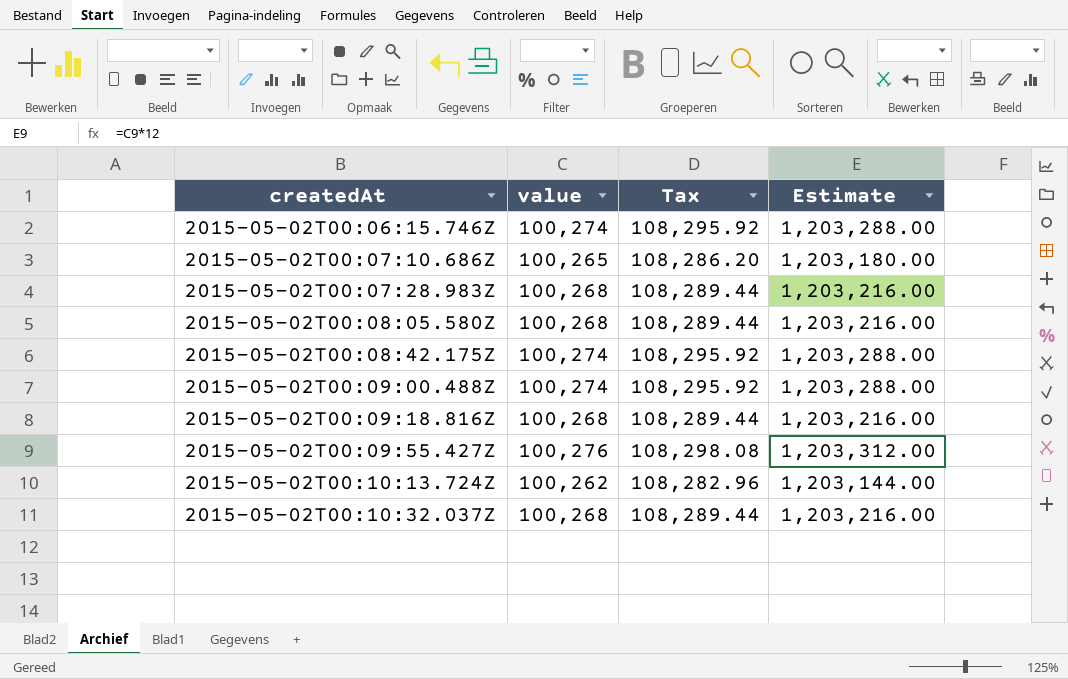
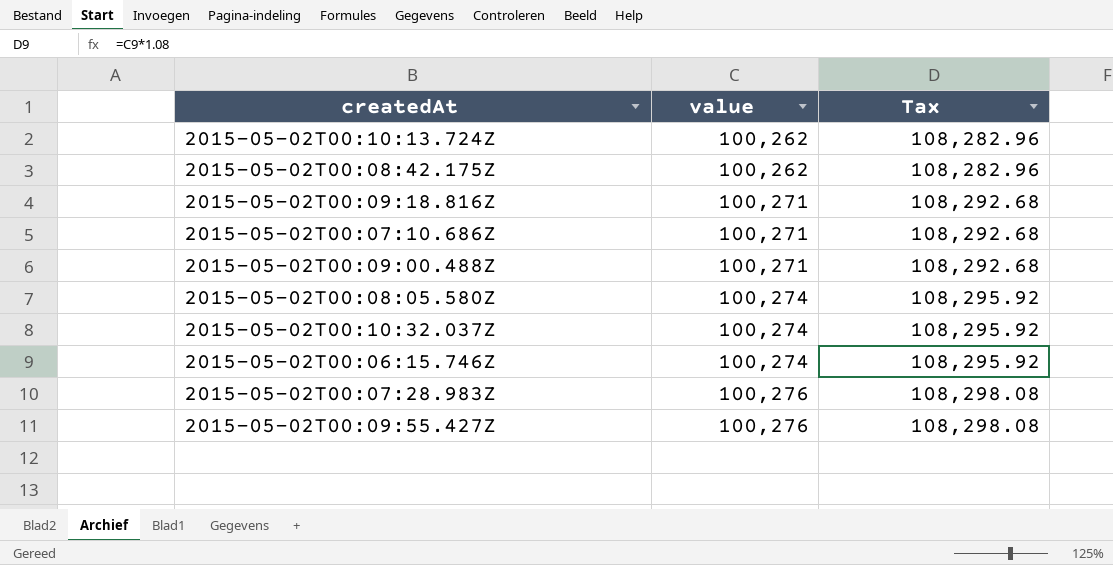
row order: createdAt ascending -> value ascending
column Estimate | formula: [value] * 12 -> none
2015-05-02T00:08:42.175Z | value: 100,274 -> 100,262
2015-05-02T00:08:42.175Z | Tax: 108,295.92 -> 108,282.96
2015-05-02T00:09:18.816Z | value: 100,268 -> 100,271
2015-05-02T00:09:18.816Z | Tax: 108,289.44 -> 108,292.68
2015-05-02T00:07:10.686Z | value: 100,265 -> 100,271
2015-05-02T00:07:10.686Z | Tax: 108,286.20 -> 108,292.68
2015-05-02T00:09:00.488Z | value: 100,274 -> 100,271
2015-05-02T00:09:00.488Z | Tax: 108,295.92 -> 108,292.68
2015-05-02T00:08:05.580Z | value: 100,268 -> 100,274
2015-05-02T00:08:05.580Z | Tax: 108,289.44 -> 108,295.92
2015-05-02T00:10:32.037Z | value: 100,268 -> 100,274
2015-05-02T00:10:32.037Z | Tax: 108,289.44 -> 108,295.92
2015-05-02T00:07:28.983Z | value: 100,268 -> 100,276
2015-05-02T00:07:28.983Z | Tax: 108,289.44 -> 108,298.08

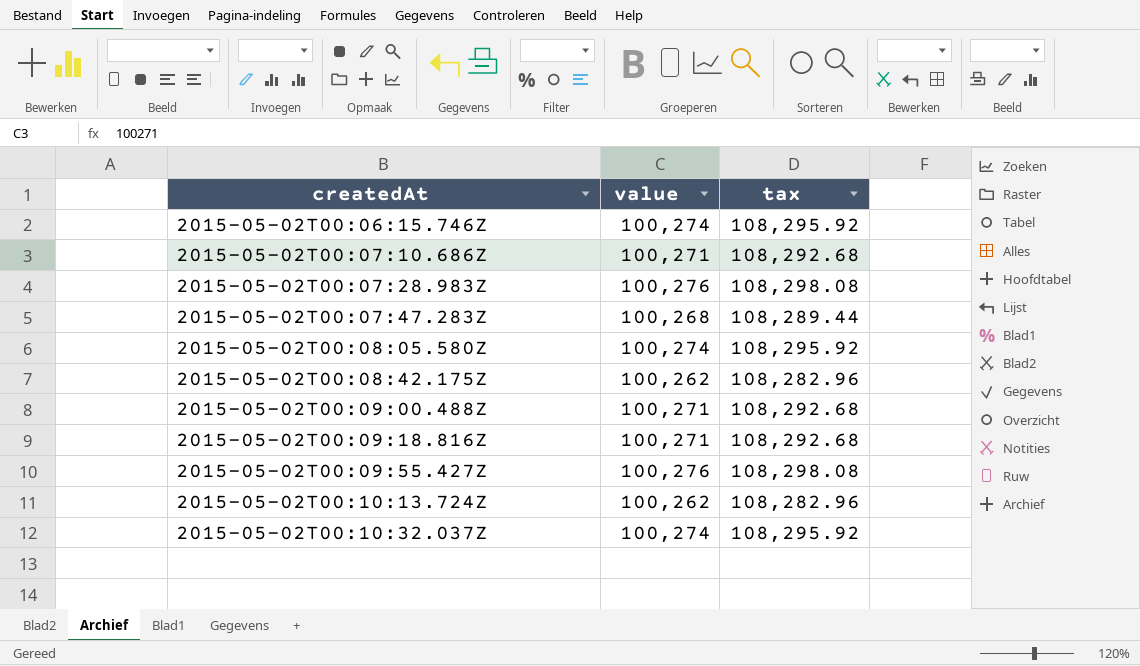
row order: value ascending -> createdAt ascending
column name: Tax -> tax
row 2015-05-02T00:07:47.283Z: none -> 100,268 | 108,289.44

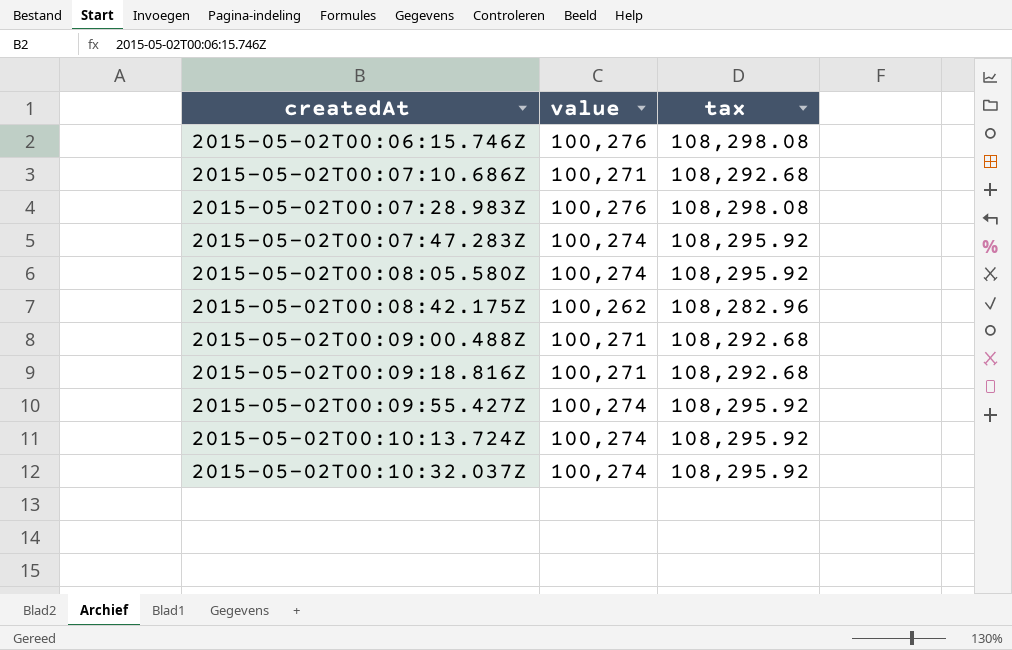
2015-05-02T00:06:15.746Z | value: 100,274 -> 100,276
2015-05-02T00:06:15.746Z | tax: 108,295.92 -> 108,298.08
2015-05-02T00:07:47.283Z | value: 100,268 -> 100,274
2015-05-02T00:07:47.283Z | tax: 108,289.44 -> 108,295.92
2015-05-02T00:09:55.427Z | value: 100,276 -> 100,274
2015-05-02T00:09:55.427Z | tax: 108,298.08 -> 108,295.92
2015-05-02T00:10:13.724Z | value: 100,262 -> 100,274
2015-05-02T00:10:13.724Z | tax: 108,282.96 -> 108,295.92

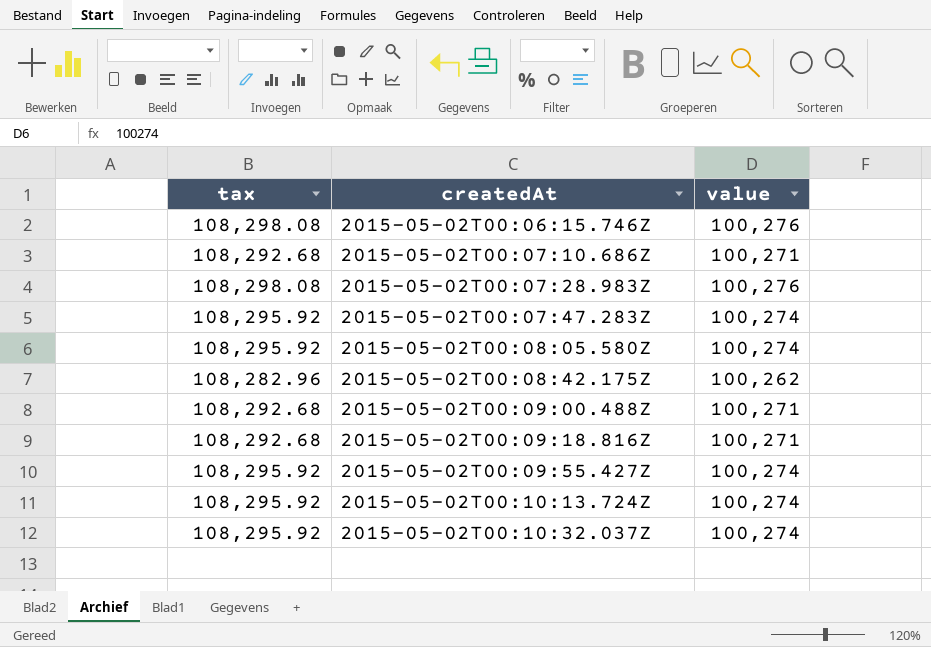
column tax | position: 3 -> 1

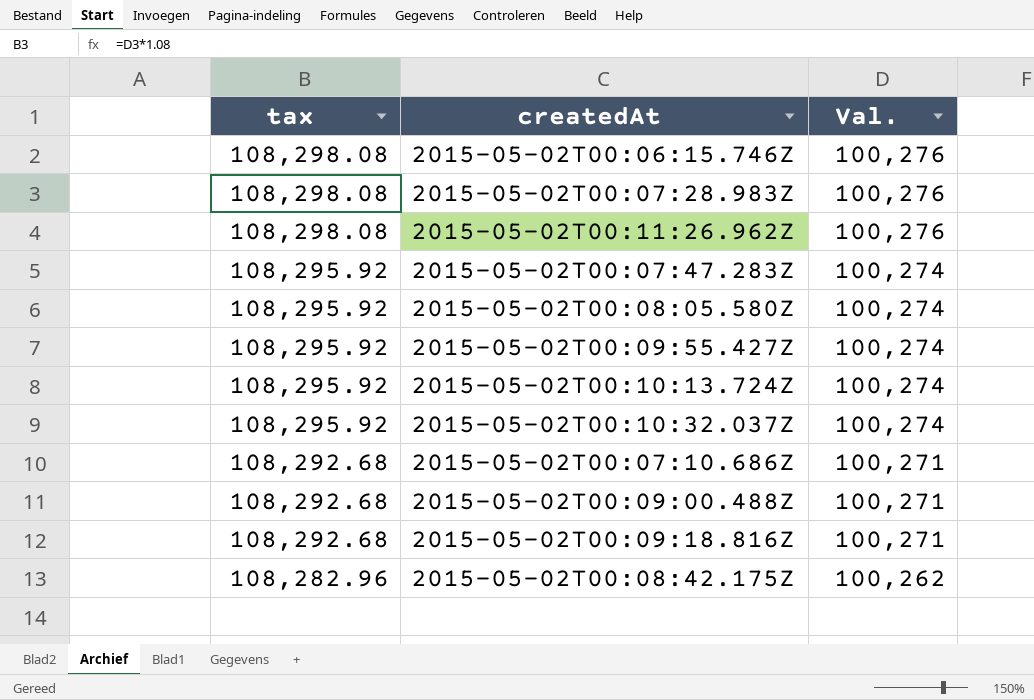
row order: createdAt ascending -> tax descending
column name: value -> Val.
row 2015-05-02T00:11:26.962Z: none -> 108,298.08 | 100,276

